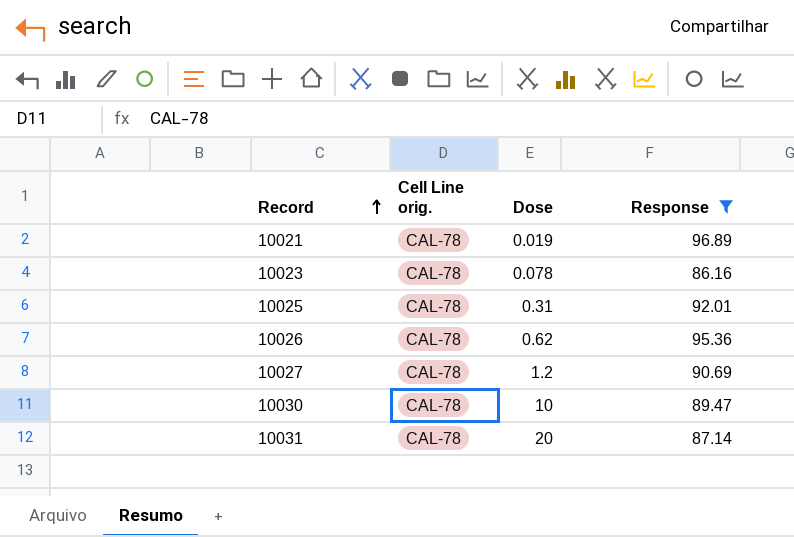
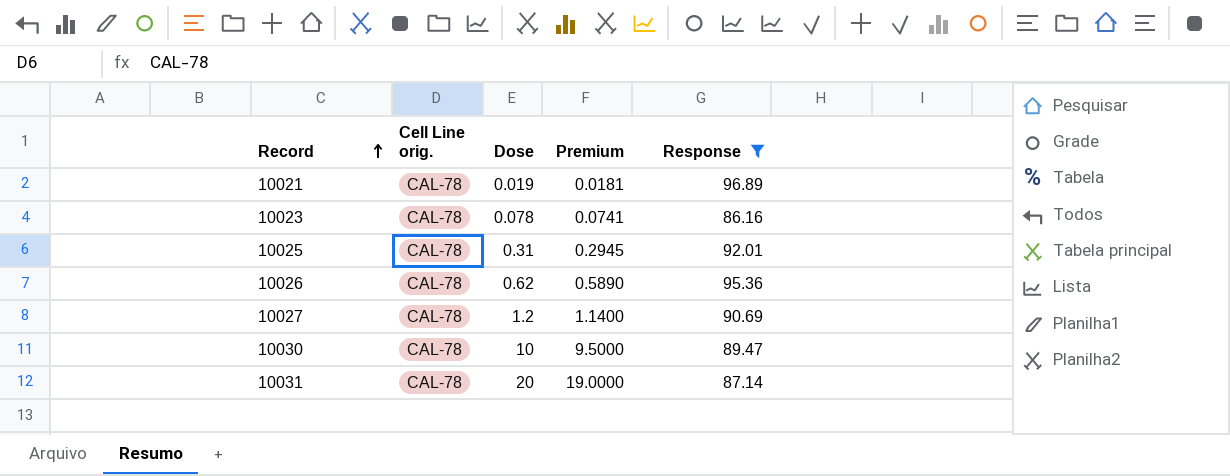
column Premium | formula: none -> [Dose] * 0.95

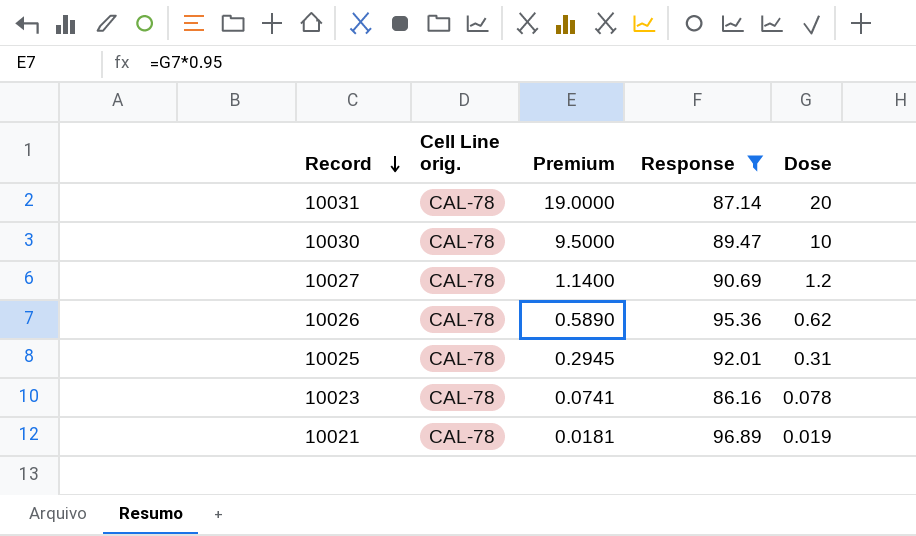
row order: Record ascending -> Record descending
column Dose | position: 3 -> 5

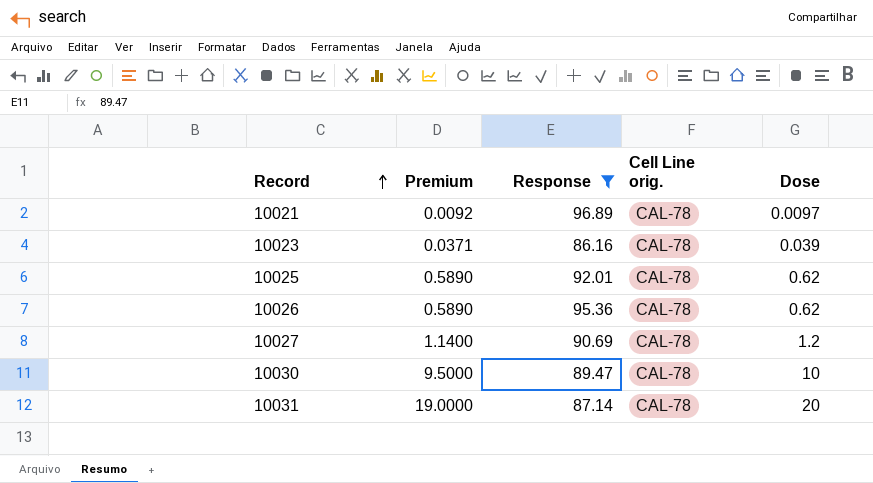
row order: Record descending -> Record ascending
column Cell Line orig. | position: 2 -> 4
10021 | Premium: 0.0181 -> 0.0092
10021 | Dose: 0.019 -> 0.0097
10023 | Premium: 0.0741 -> 0.0371
10023 | Dose: 0.078 -> 0.039
10025 | Premium: 0.2945 -> 0.5890
10025 | Dose: 0.31 -> 0.62

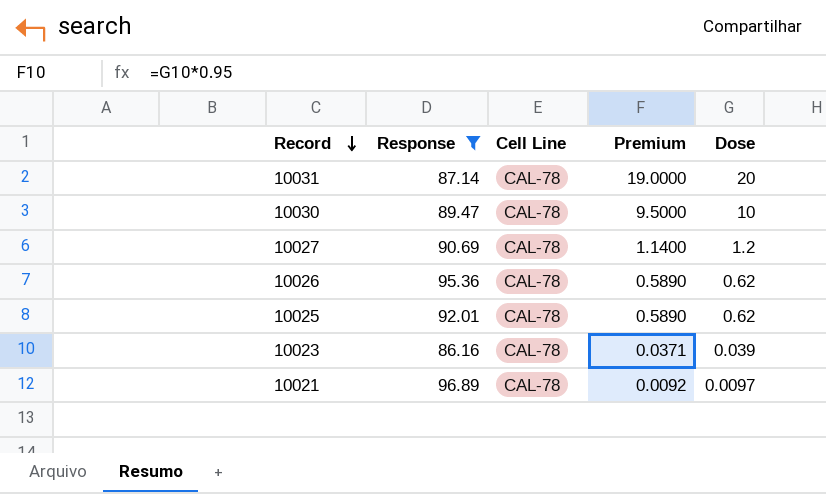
row order: Record ascending -> Record descending
column name: Cell Line orig. -> Cell Line
column Premium | position: 2 -> 4

